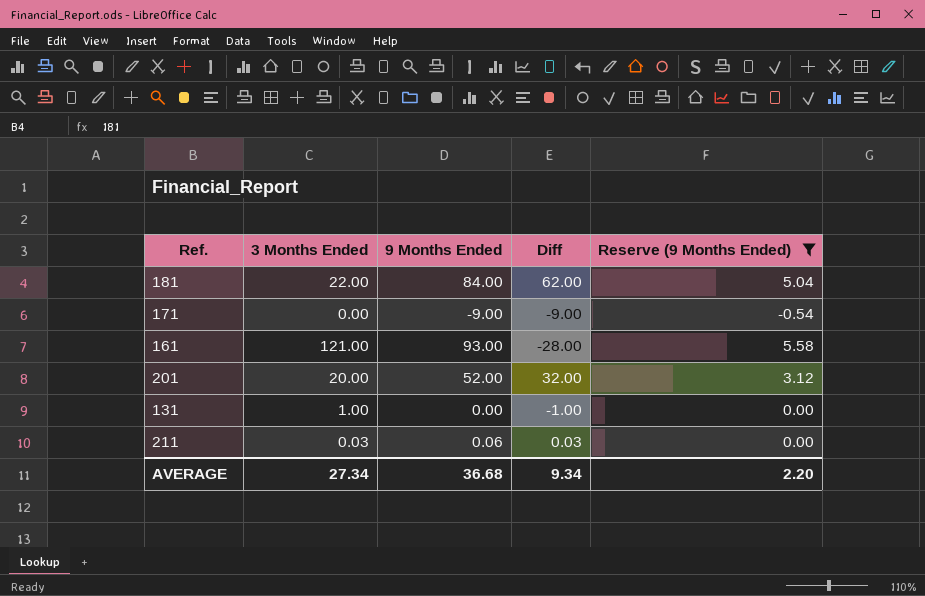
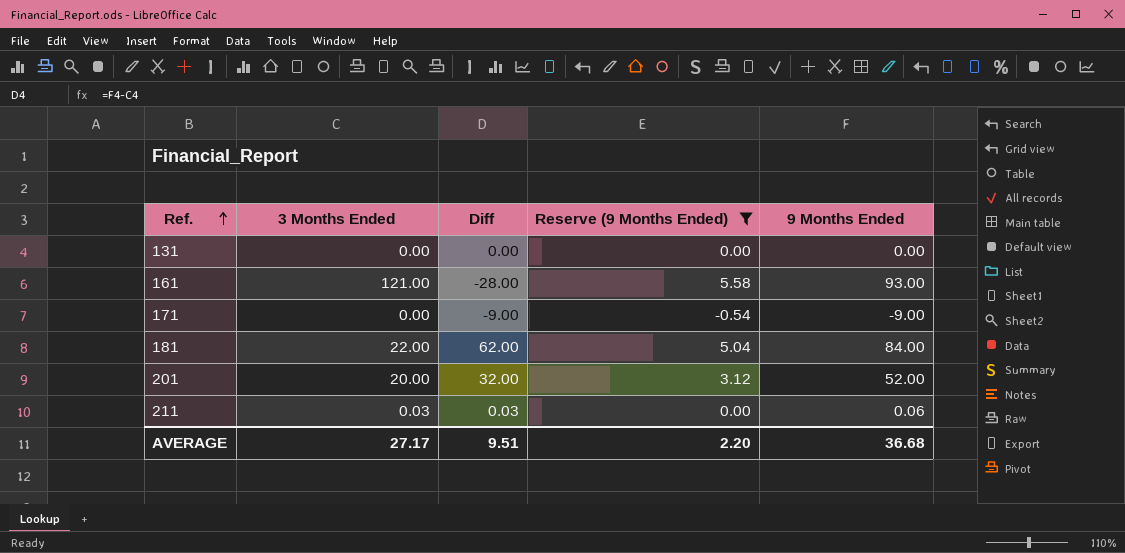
row order: none -> Ref. ascending
column 9 Months Ended | position: 3 -> 5
131 | 3 Months Ended: 1.00 -> 0.00
131 | Diff: -1.00 -> 0.00
AVERAGE | 3 Months Ended: 27.34 -> 27.17
AVERAGE | Diff: 9.34 -> 9.51

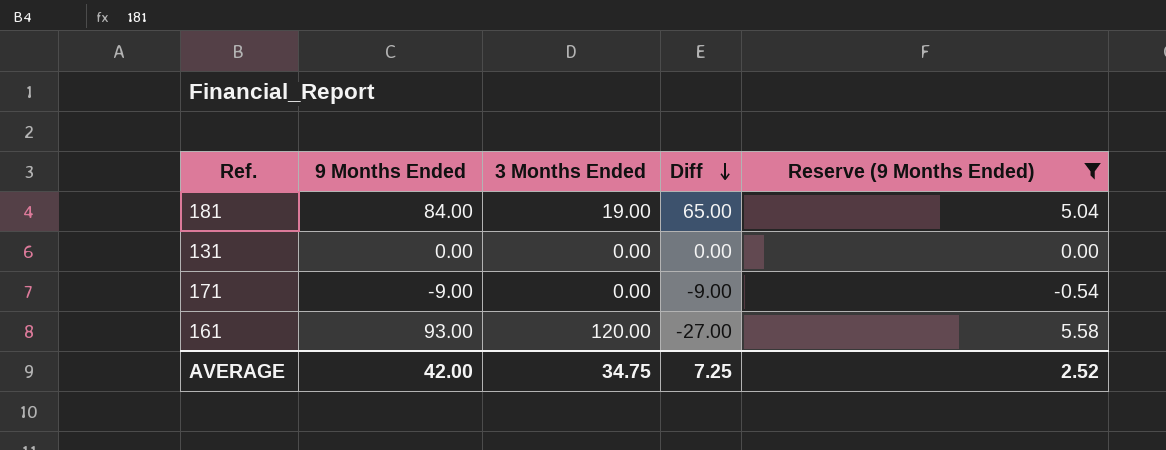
row order: Ref. ascending -> Diff descending
column 9 Months Ended | position: 5 -> 2
row 201: 20.00 | 32.00 | 3.12 | 52.00 -> none
row 211: 0.03 | 0.03 | 0.00 | 0.06 -> none
181 | 3 Months Ended: 22.00 -> 19.00
181 | Diff: 62.00 -> 65.00
161 | 3 Months Ended: 121.00 -> 120.00
161 | Diff: -28.00 -> -27.00
AVERAGE | 9 Months Ended: 36.68 -> 42.00
AVERAGE | 3 Months Ended: 27.17 -> 34.75
AVERAGE | Diff: 9.51 -> 7.25
AVERAGE | Reserve (9 Months Ended): 2.20 -> 2.52

